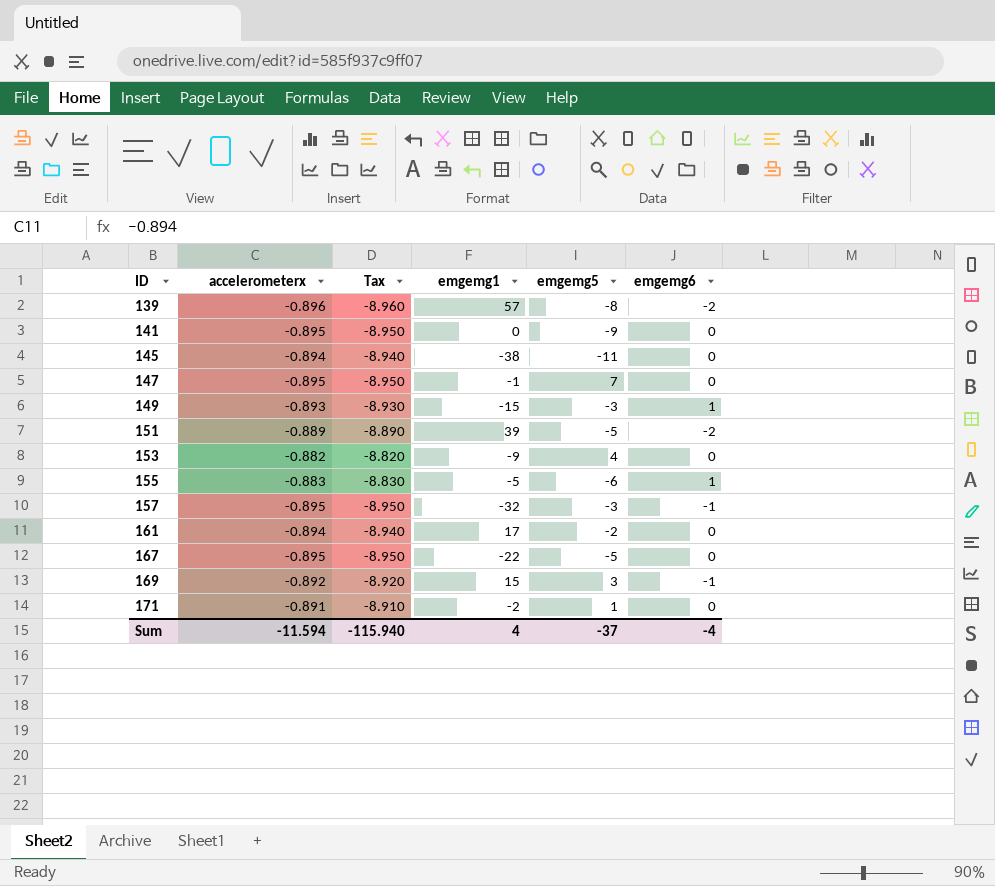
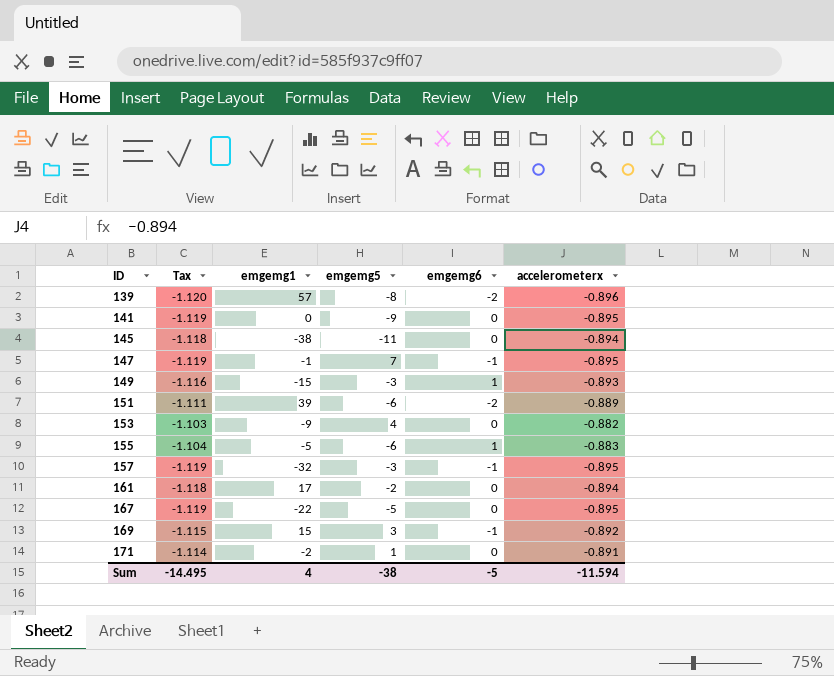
column Tax | formula: [accelerometerx] * 10 -> [accelerometerx] * 1.25
column accelerometerx | position: 2 -> 6
147 | emgemg6: 0 -> -1
151 | emgemg5: -5 -> -6
Sum | Tax: -115.940 -> -14.495
Sum | emgemg5: -37 -> -38
Sum | emgemg6: -4 -> -5

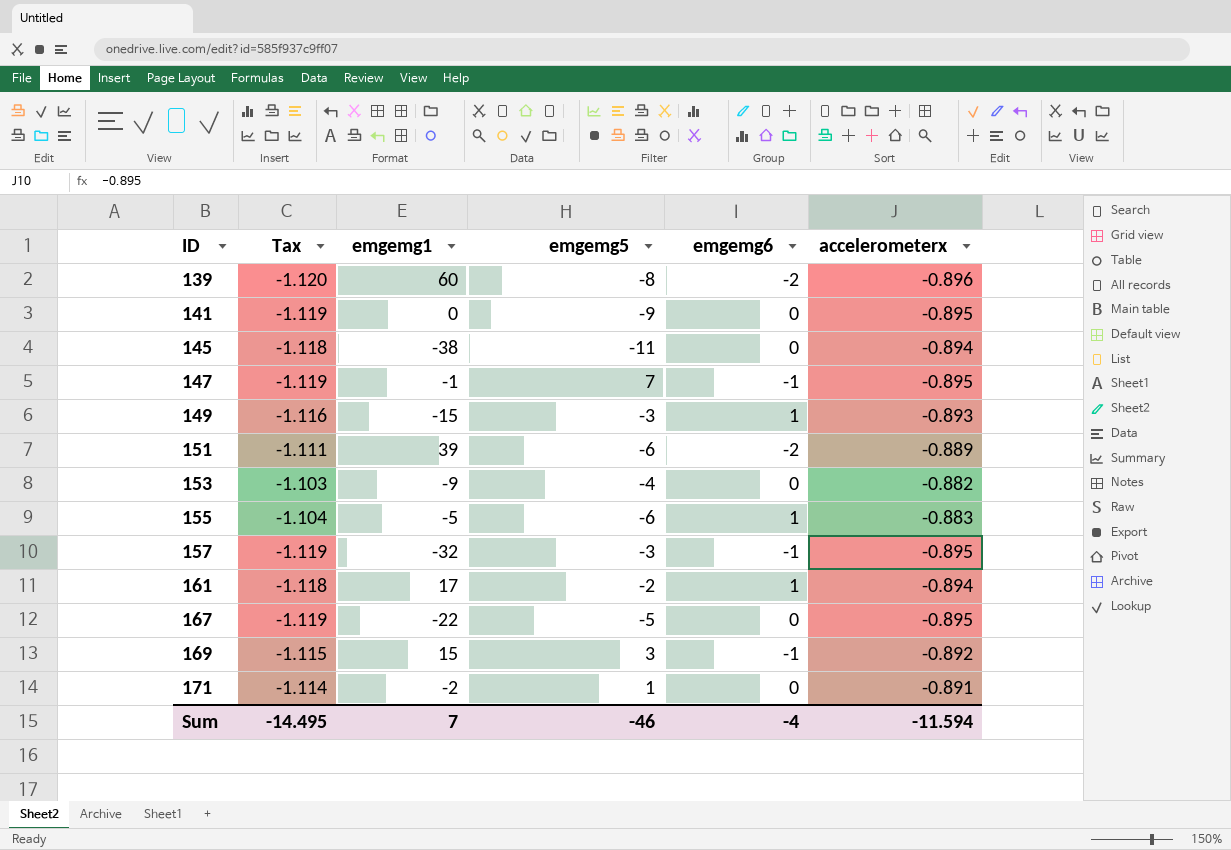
139 | emgemg1: 57 -> 60
153 | emgemg5: 4 -> -4
161 | emgemg6: 0 -> 1
Sum | emgemg1: 4 -> 7
Sum | emgemg5: -38 -> -46
Sum | emgemg6: -5 -> -4

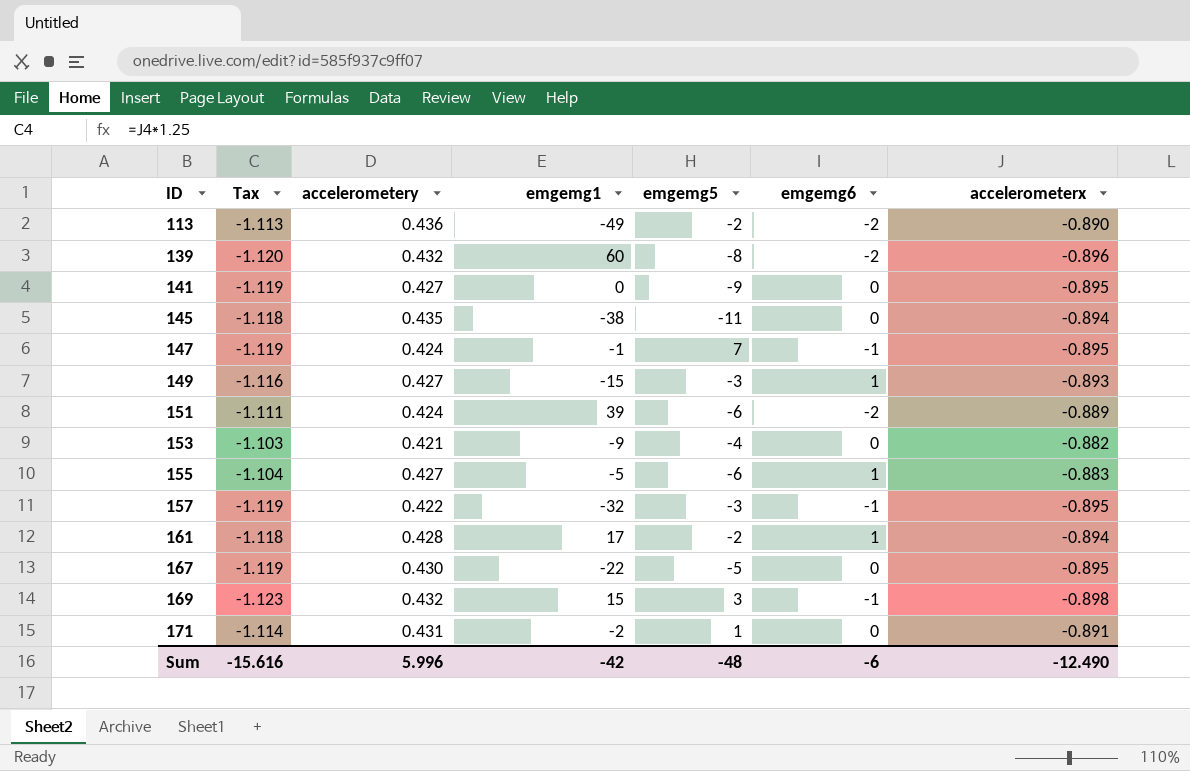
column accelerometery | position: none -> 3
row 113: none -> -1.113 | 0.436 | -49 | -2 | -2 | -0.890
169 | Tax: -1.115 -> -1.123
169 | accelerometerx: -0.892 -> -0.898
Sum | Tax: -14.495 -> -15.616
Sum | emgemg1: 7 -> -42
Sum | emgemg5: -46 -> -48
Sum | emgemg6: -4 -> -6
Sum | accelerometerx: -11.594 -> -12.490

